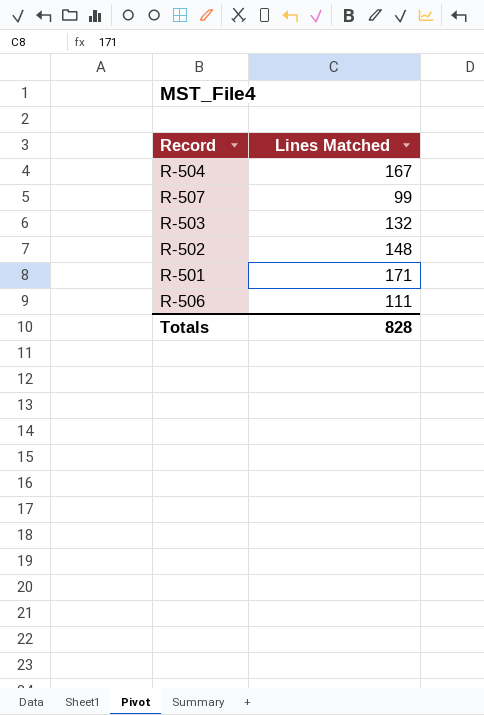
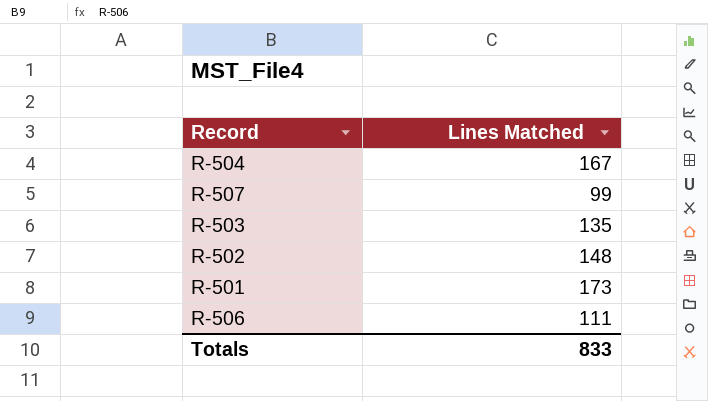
R-503 | Lines Matched: 132 -> 135
R-501 | Lines Matched: 171 -> 173
Totals | Lines Matched: 828 -> 833

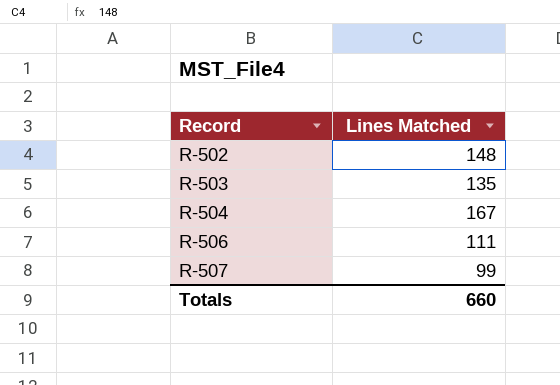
row order: none -> Record ascending
row R-501: 173 -> none
Totals | Lines Matched: 833 -> 660

